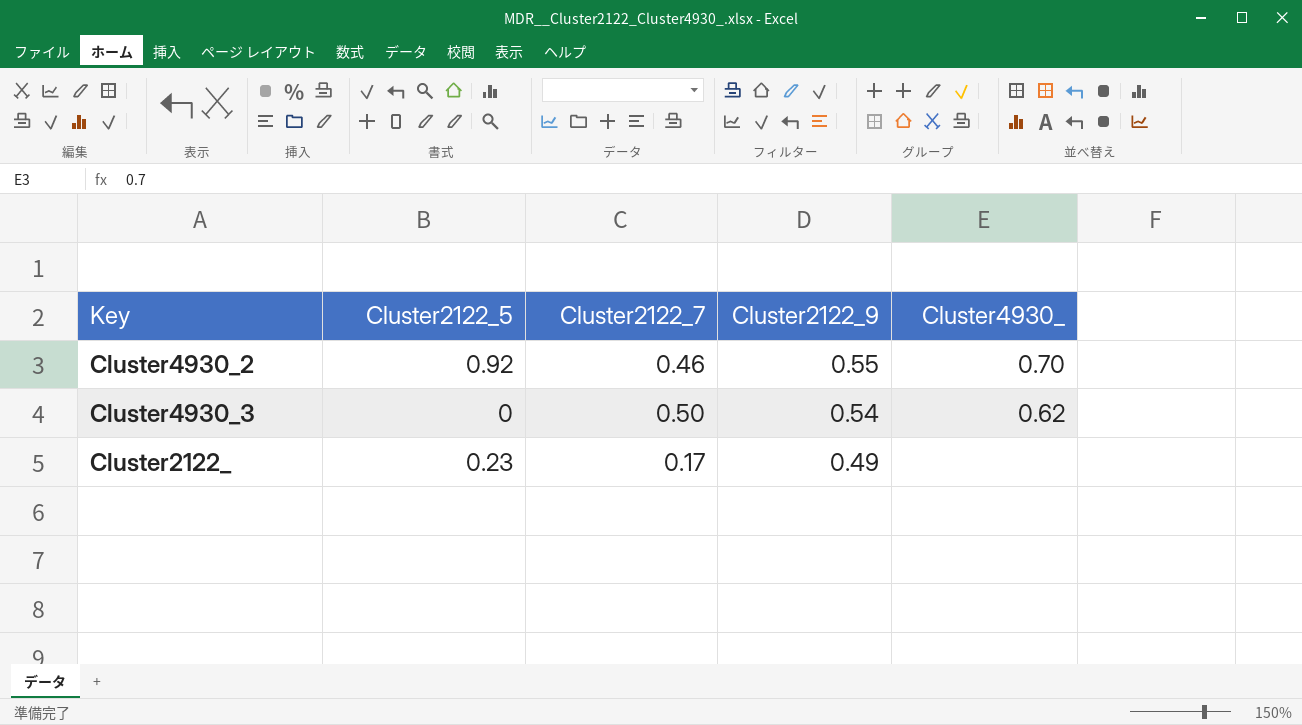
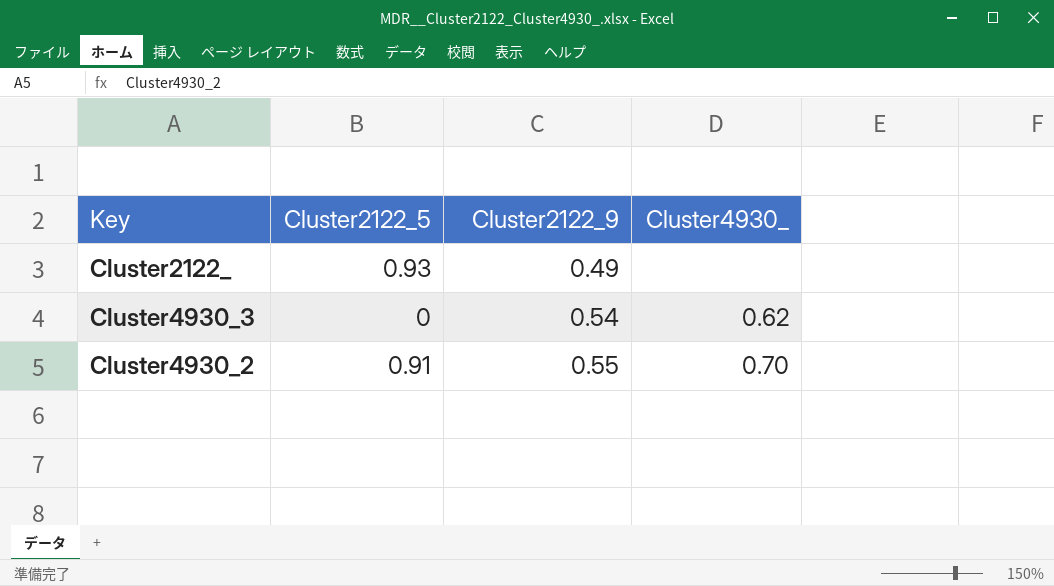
row order: Cluster2122_9 descending -> Cluster2122_9 ascending
column Cluster2122_7 | position: 3 -> none
Cluster2122_ | Cluster2122_5: 0.23 -> 0.93
Cluster4930_2 | Cluster2122_5: 0.92 -> 0.91

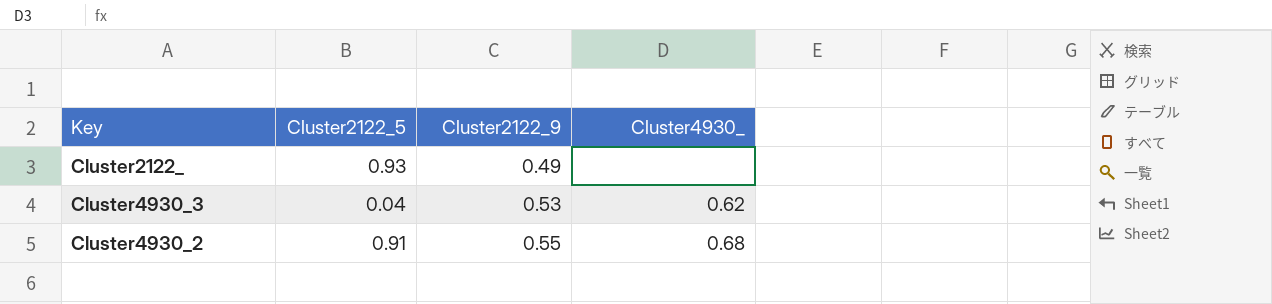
Cluster4930_3 | Cluster2122_5: 0 -> 0.04
Cluster4930_3 | Cluster2122_9: 0.54 -> 0.53
Cluster4930_2 | Cluster4930_: 0.70 -> 0.68

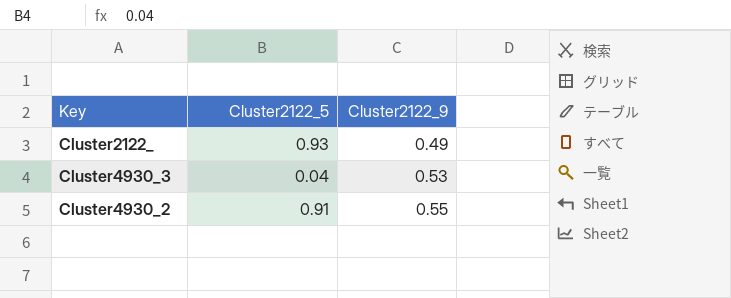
column Cluster4930_ | position: 4 -> none

